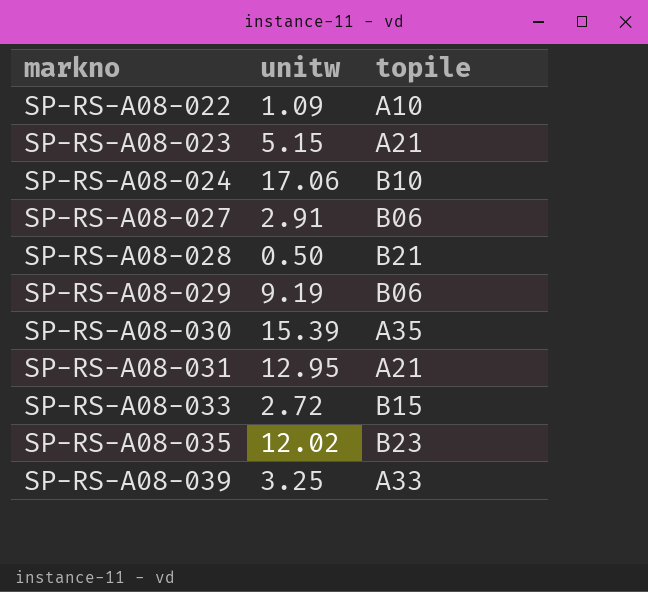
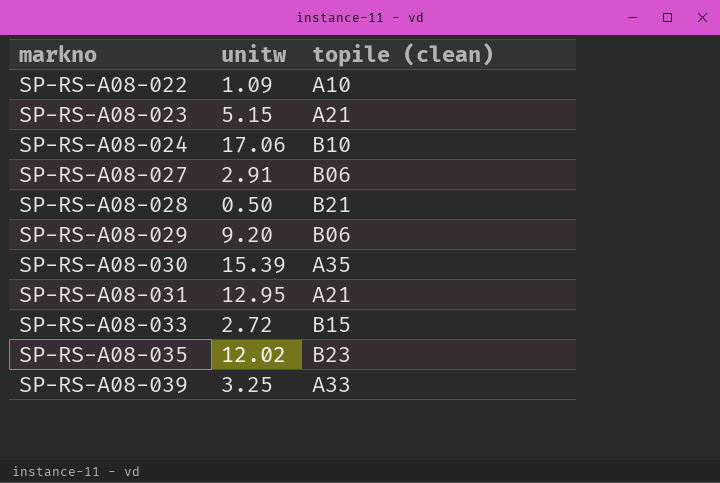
column name: topile -> topile (clean)
SP-RS-A08-029 | unitw: 9.19 -> 9.20

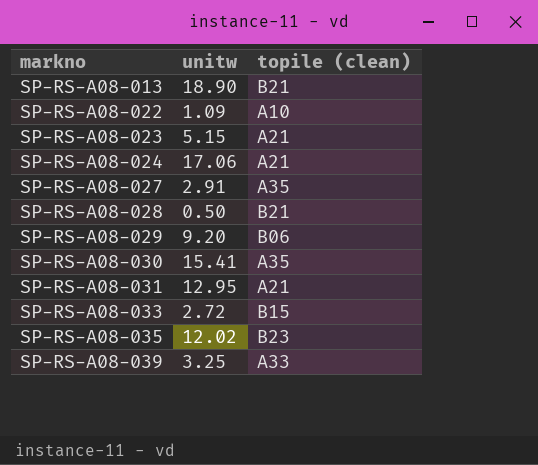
row SP-RS-A08-013: none -> 18.90 | B21
SP-RS-A08-024 | topile (clean): B10 -> A21
SP-RS-A08-027 | topile (clean): B06 -> A35
SP-RS-A08-030 | unitw: 15.39 -> 15.41

